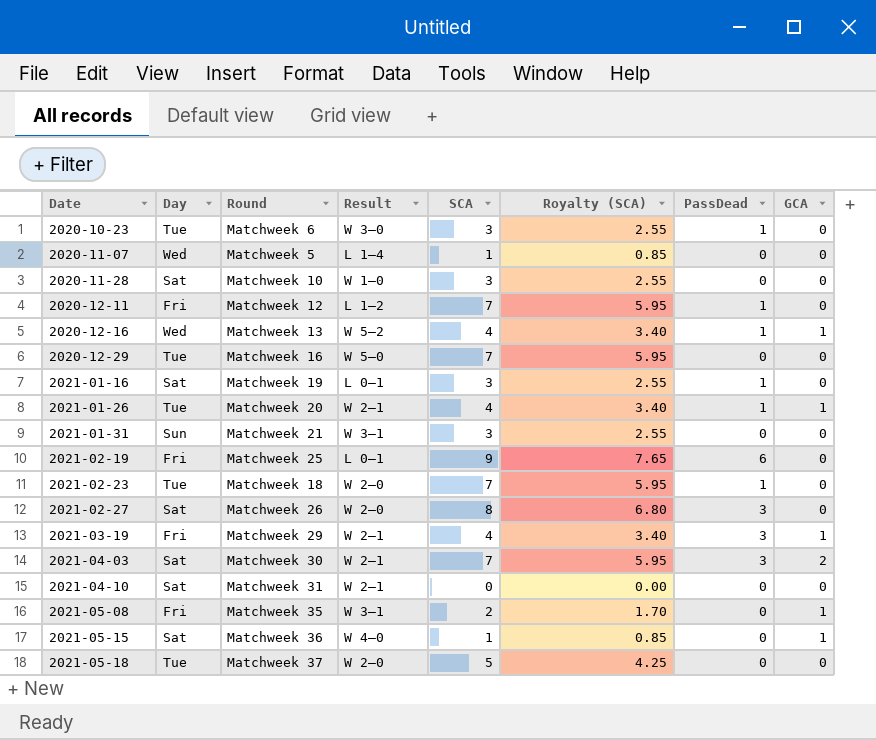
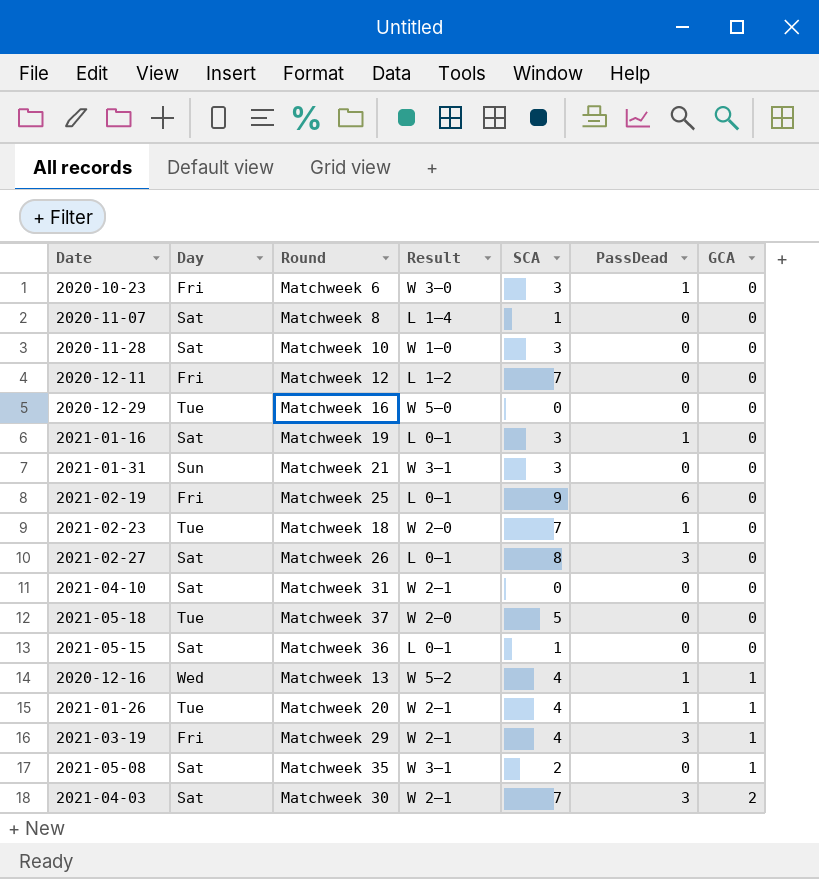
row order: Date ascending -> GCA ascending
column Royalty (SCA) | formula: [SCA] * 0.85 -> none
2020-10-23 | Day: Tue -> Fri
2020-11-07 | Day: Wed -> Sat
2020-11-07 | Round: Matchweek 5 -> Matchweek 8
2020-12-11 | PassDead: 1 -> 0
2020-12-29 | SCA: 7 -> 0
2021-02-27 | Result: W 2–0 -> L 0–1
2021-05-15 | Result: W 4–0 -> L 0–1
2021-05-15 | GCA: 1 -> 0
2021-05-08 | Day: Fri -> Sat

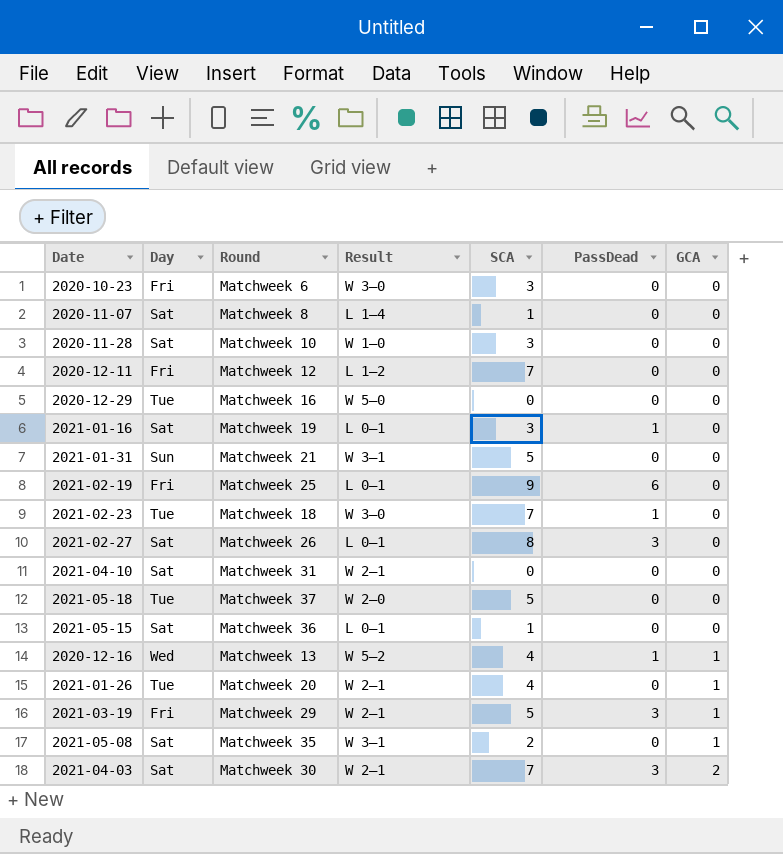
2020-10-23 | PassDead: 1 -> 0
2021-01-31 | SCA: 3 -> 5
2021-02-23 | Result: W 2–0 -> W 3–0
2021-01-26 | PassDead: 1 -> 0
2021-03-19 | SCA: 4 -> 5

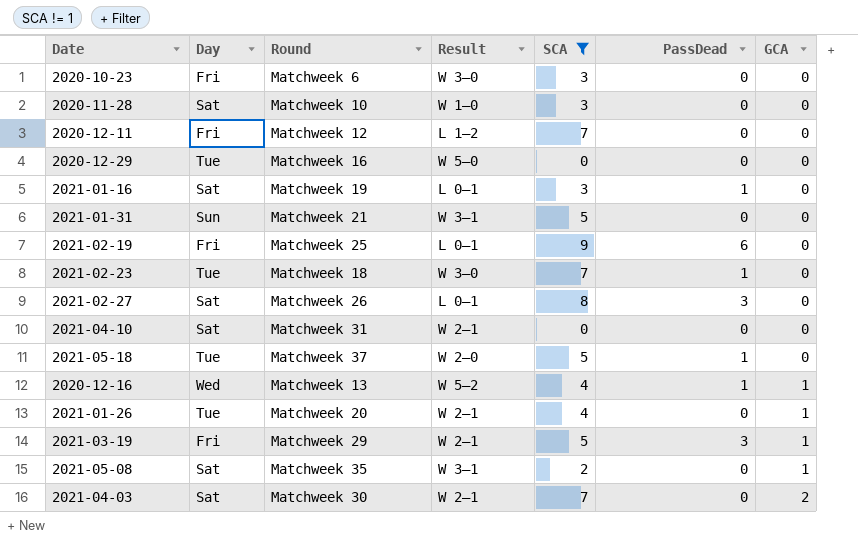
filter: none -> SCA != 1
2021-05-18 | PassDead: 0 -> 1
2021-04-03 | PassDead: 3 -> 0

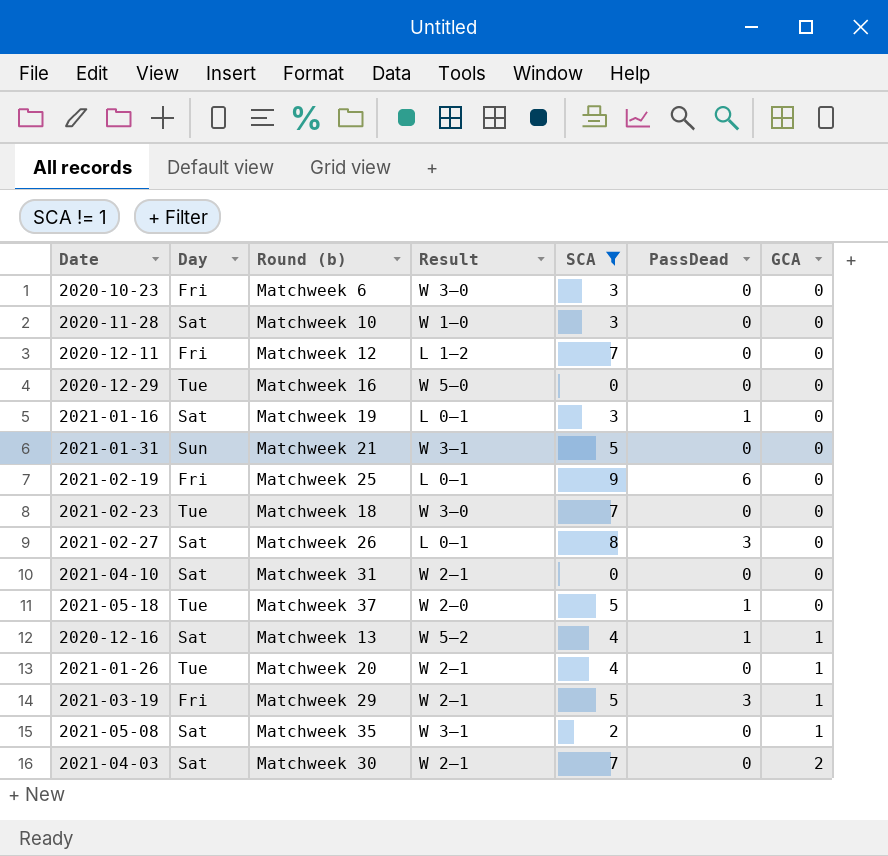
column name: Round -> Round (b)
2021-02-23 | PassDead: 1 -> 0
2020-12-16 | Day: Wed -> Sat

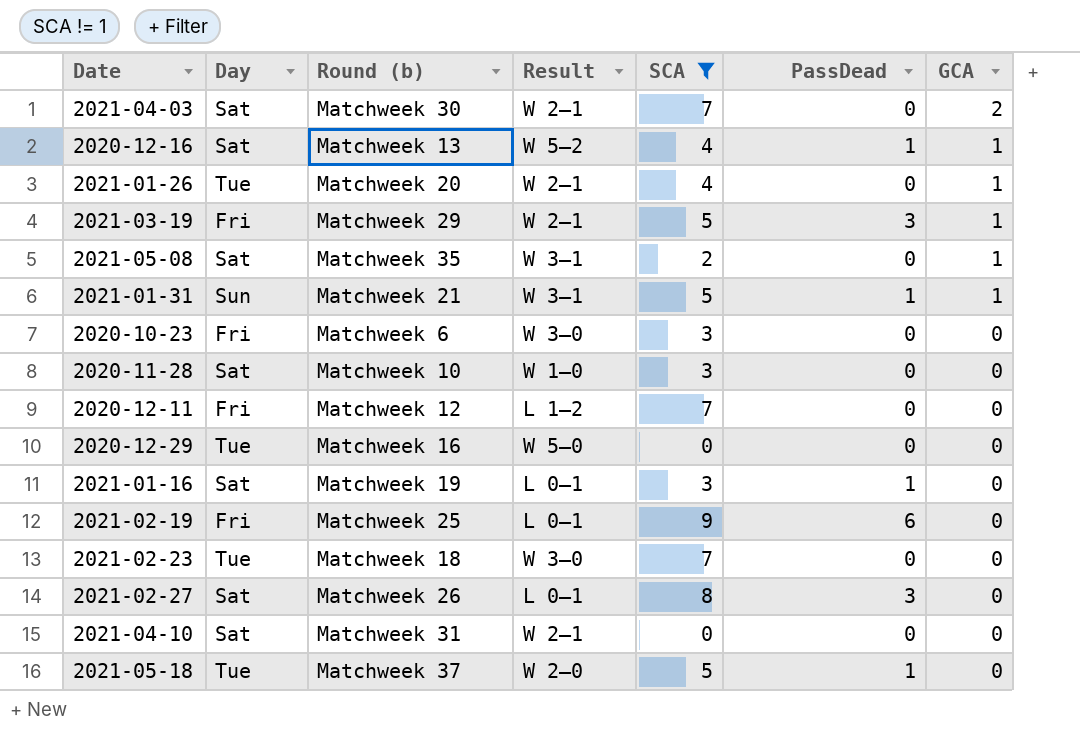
row order: GCA ascending -> GCA descending
2021-01-31 | PassDead: 0 -> 1
2021-01-31 | GCA: 0 -> 1

